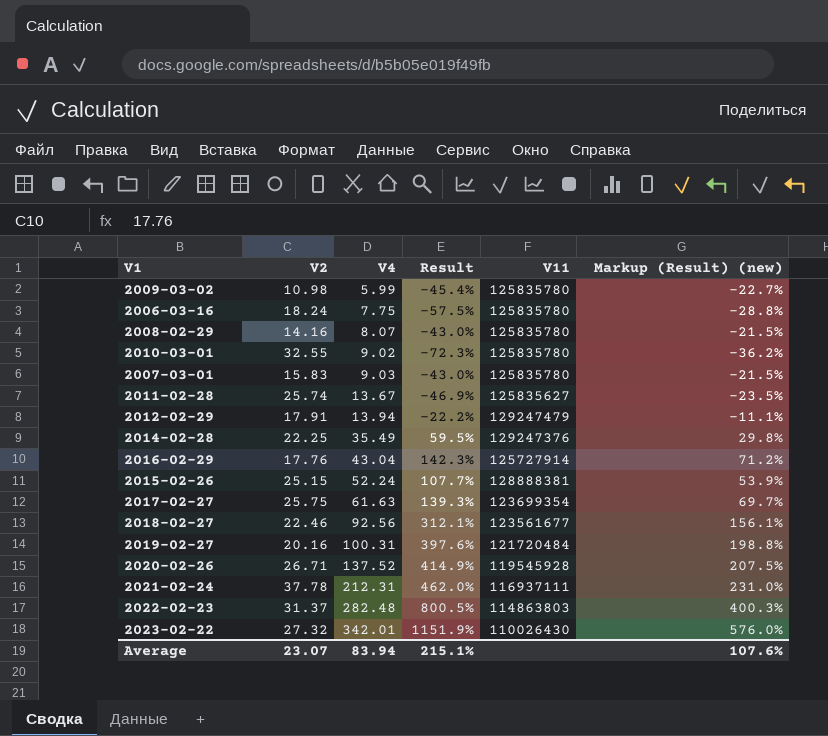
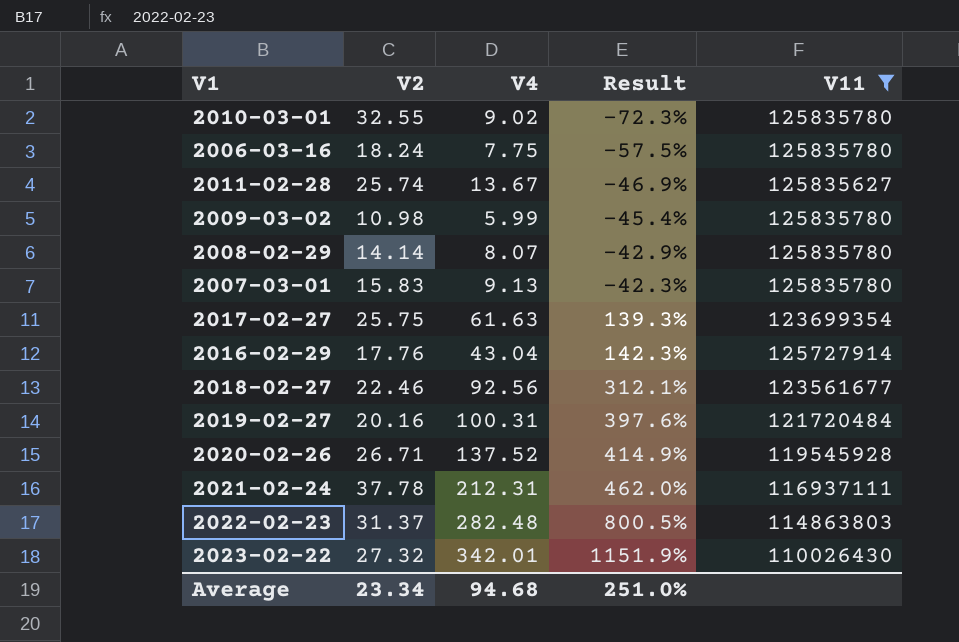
filter: none -> V11 <= 125835780
row order: V4 ascending -> Result ascending
column Markup (Result) (new) | formula: [Result] * 0.5 -> none
2008-02-29 | V2: 14.16 -> 14.14
2008-02-29 | Result: -43.0% -> -42.9%
2007-03-01 | V4: 9.03 -> 9.13
2007-03-01 | Result: -43.0% -> -42.3%
Average | V2: 23.07 -> 23.34
Average | V4: 83.94 -> 94.68
Average | Result: 215.1% -> 251.0%

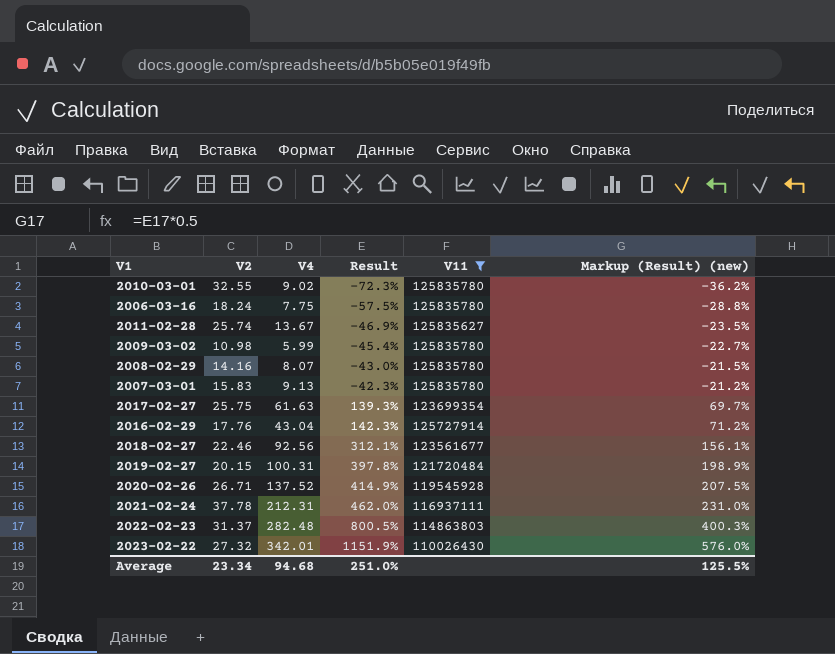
column Markup (Result) (new) | formula: none -> [Result] * 0.5
2008-02-29 | V2: 14.14 -> 14.16
2008-02-29 | Result: -42.9% -> -43.0%
2019-02-27 | V2: 20.16 -> 20.15
2019-02-27 | Result: 397.6% -> 397.8%

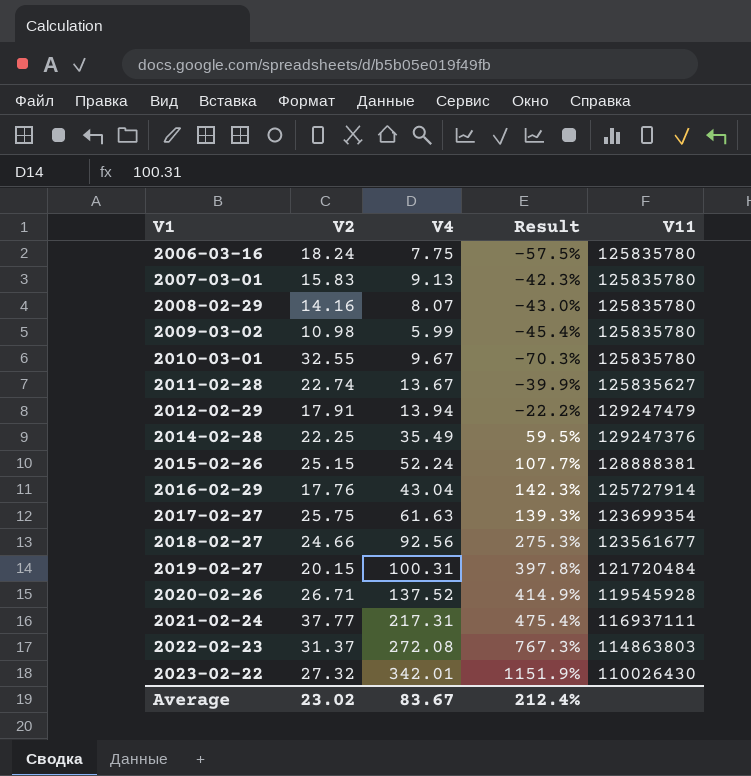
filter: V11 <= 125835780 -> none
row order: Result ascending -> V1 ascending
column Markup (Result) (new) | formula: [Result] * 0.5 -> none
2010-03-01 | V4: 9.02 -> 9.67
2010-03-01 | Result: -72.3% -> -70.3%
2011-02-28 | V2: 25.74 -> 22.74
2011-02-28 | Result: -46.9% -> -39.9%
2018-02-27 | V2: 22.46 -> 24.66
2018-02-27 | Result: 312.1% -> 275.3%
2021-02-24 | V2: 37.78 -> 37.77
2021-02-24 | V4: 212.31 -> 217.31
2021-02-24 | Result: 462.0% -> 475.4%
2022-02-23 | V4: 282.48 -> 272.08
2022-02-23 | Result: 800.5% -> 767.3%
Average | V2: 23.34 -> 23.02
Average | V4: 94.68 -> 83.67
Average | Result: 251.0% -> 212.4%

